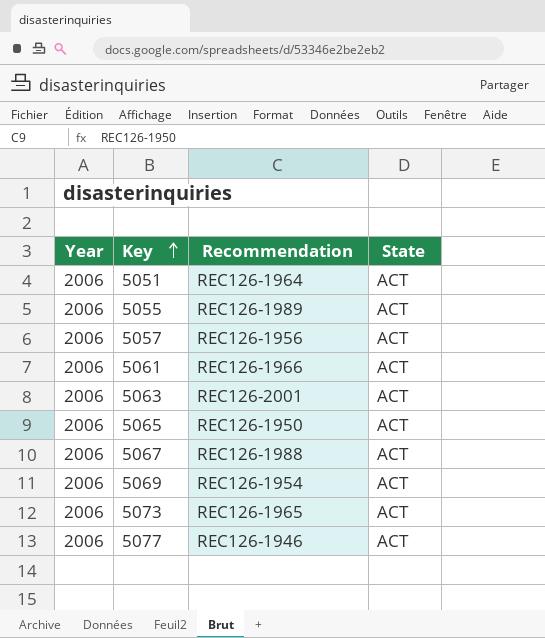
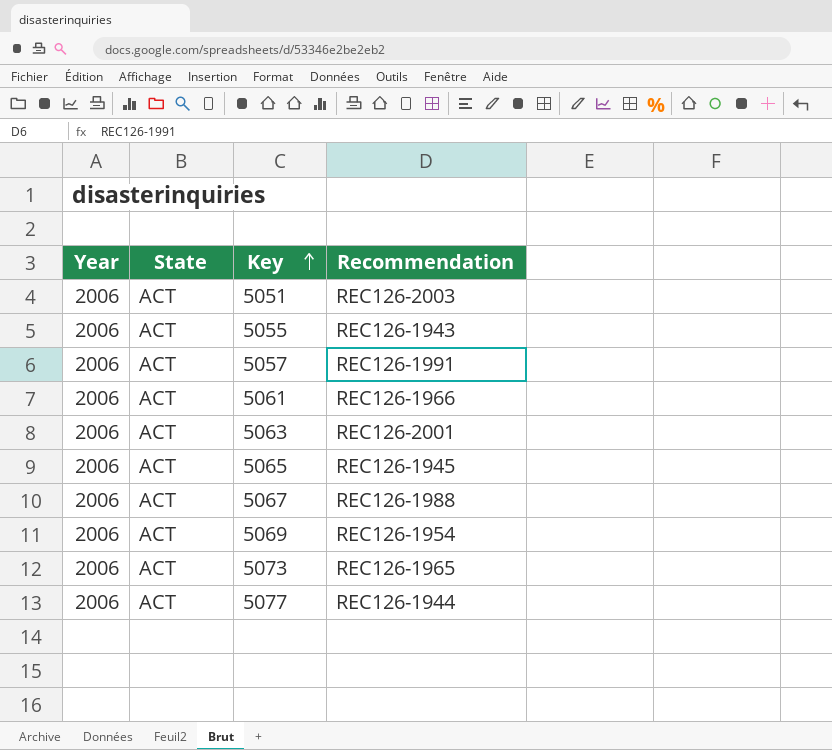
column State | position: 4 -> 2
5051 | Recommendation: REC126-1964 -> REC126-2003
5055 | Recommendation: REC126-1989 -> REC126-1943
5057 | Recommendation: REC126-1956 -> REC126-1991
5065 | Recommendation: REC126-1950 -> REC126-1945
5077 | Recommendation: REC126-1946 -> REC126-1944

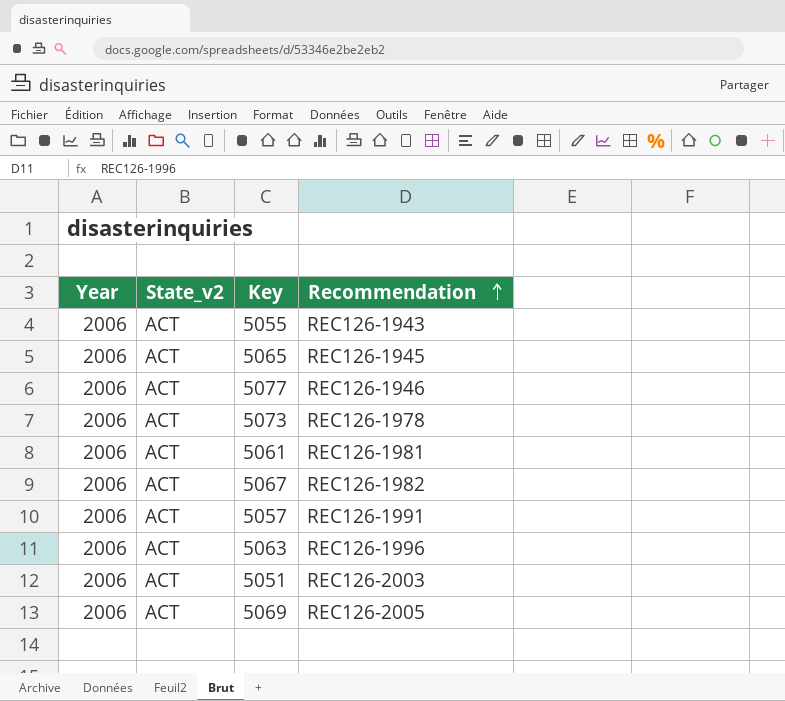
row order: Key ascending -> Recommendation ascending
column name: State -> State_v2
5077 | Recommendation: REC126-1944 -> REC126-1946
5073 | Recommendation: REC126-1965 -> REC126-1978
5061 | Recommendation: REC126-1966 -> REC126-1981
5067 | Recommendation: REC126-1988 -> REC126-1982
5063 | Recommendation: REC126-2001 -> REC126-1996
5069 | Recommendation: REC126-1954 -> REC126-2005

